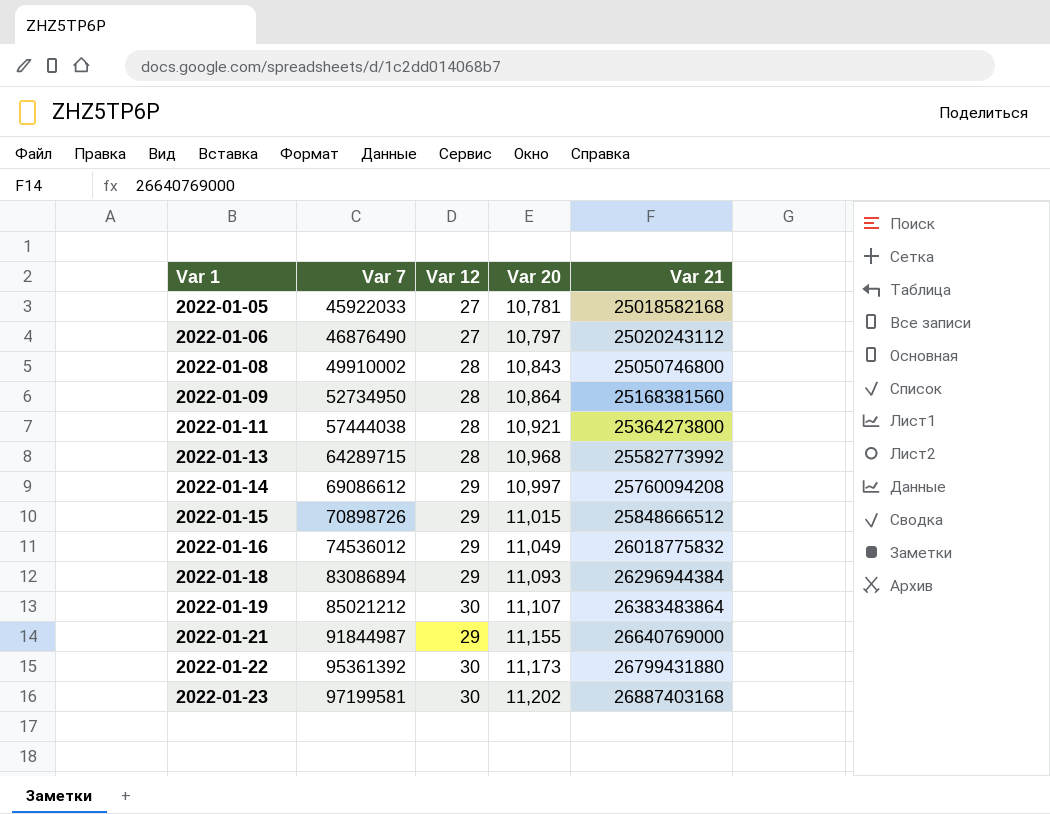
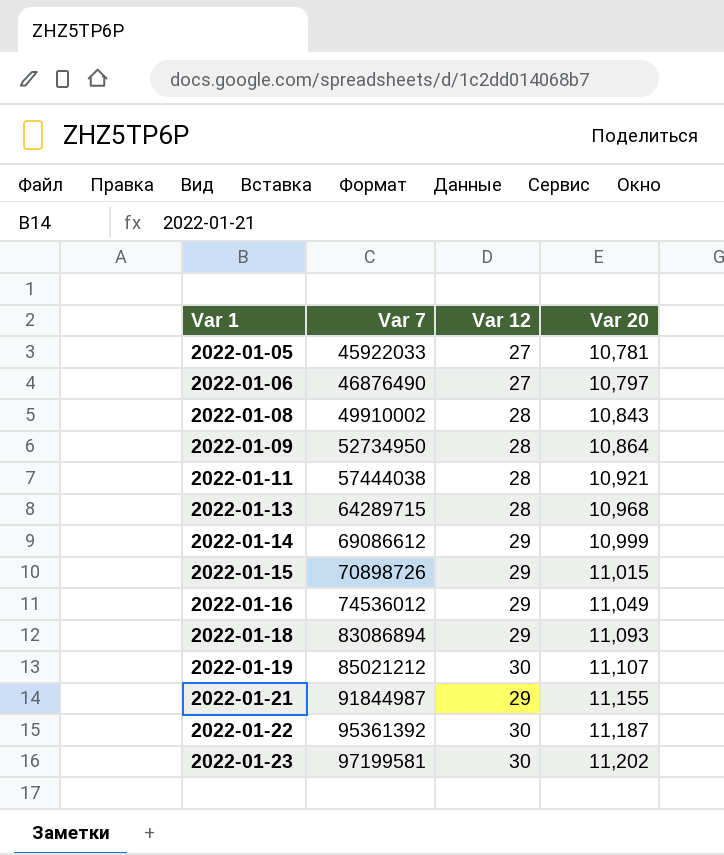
column Var 21 | position: 5 -> none
2022-01-14 | Var 20: 10,997 -> 10,999
2022-01-22 | Var 20: 11,173 -> 11,187

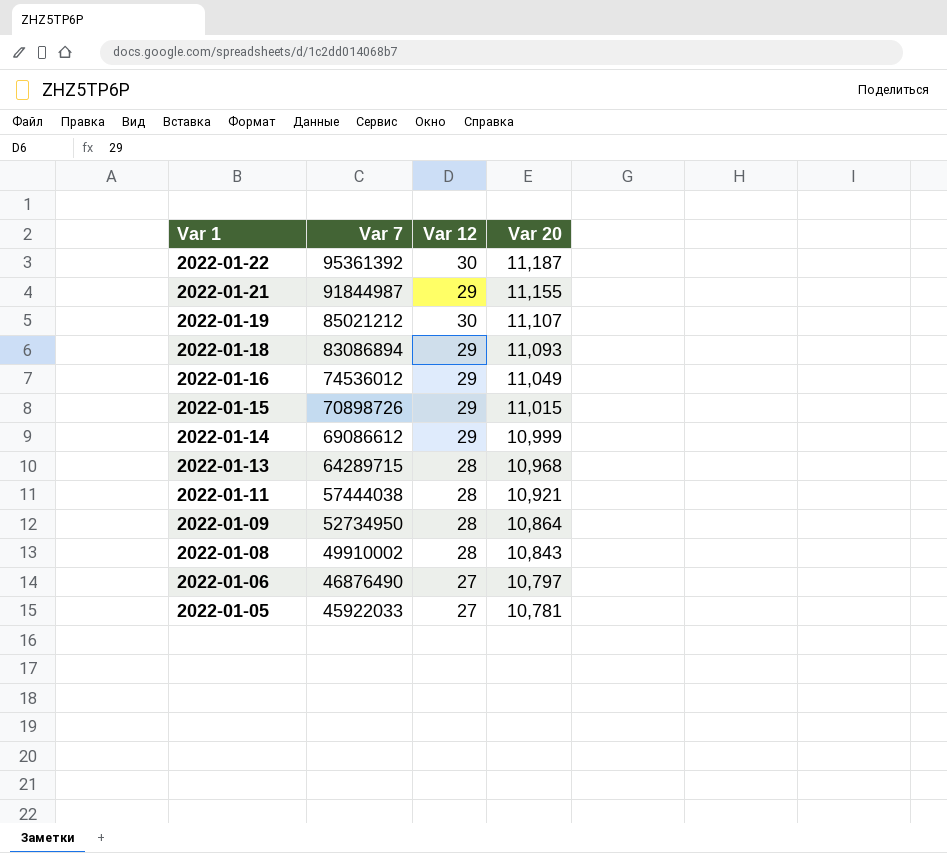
row order: Var 1 ascending -> Var 1 descending
row 2022-01-23: 97199581 | 30 | 11,202 -> none

